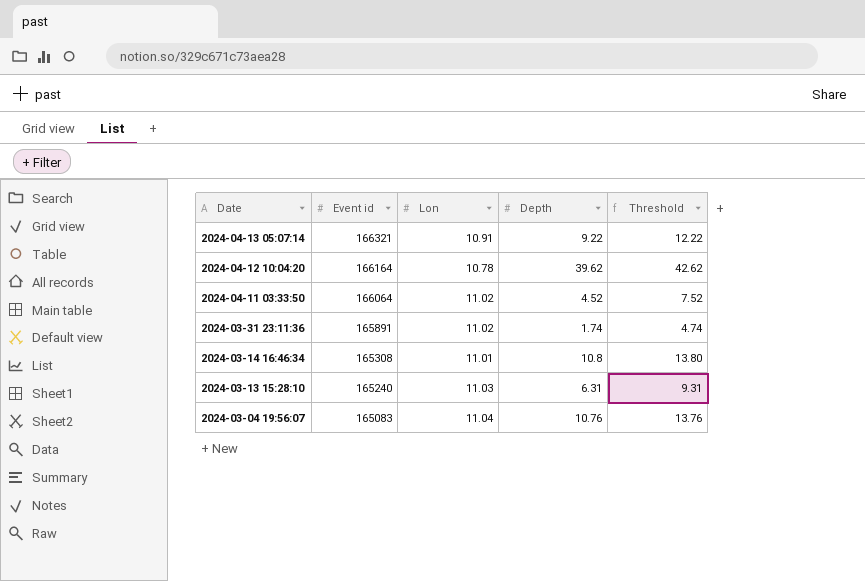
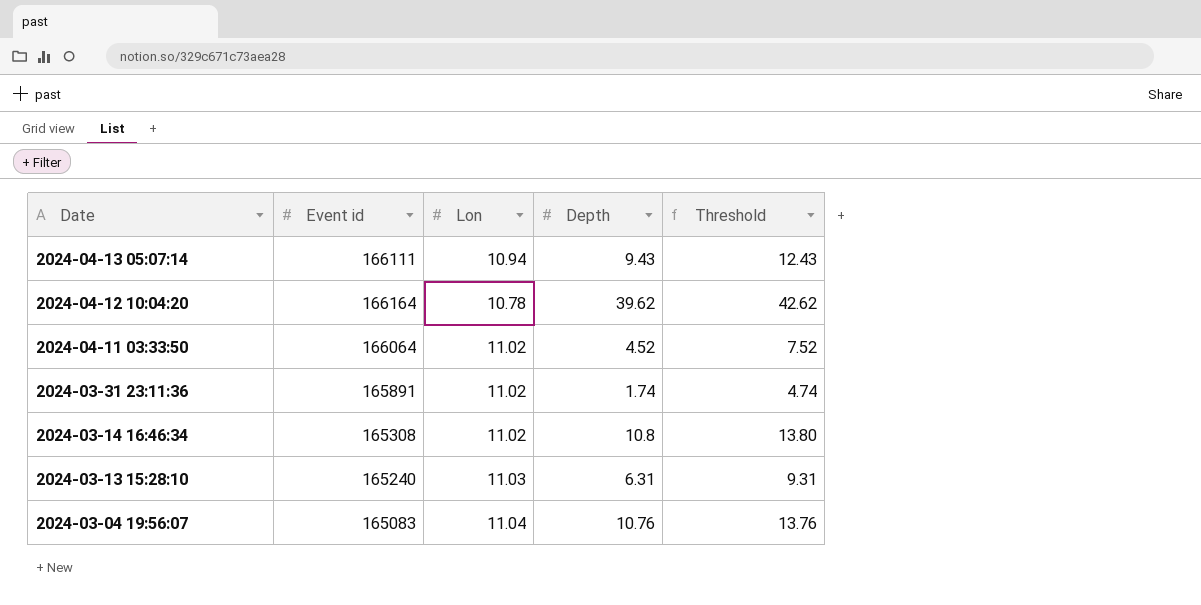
2024-04-13 05:07:14 | Event id: 166321 -> 166111
2024-04-13 05:07:14 | Lon: 10.91 -> 10.94
2024-04-13 05:07:14 | Depth: 9.22 -> 9.43
2024-04-13 05:07:14 | Threshold: 12.22 -> 12.43
2024-03-14 16:46:34 | Lon: 11.01 -> 11.02

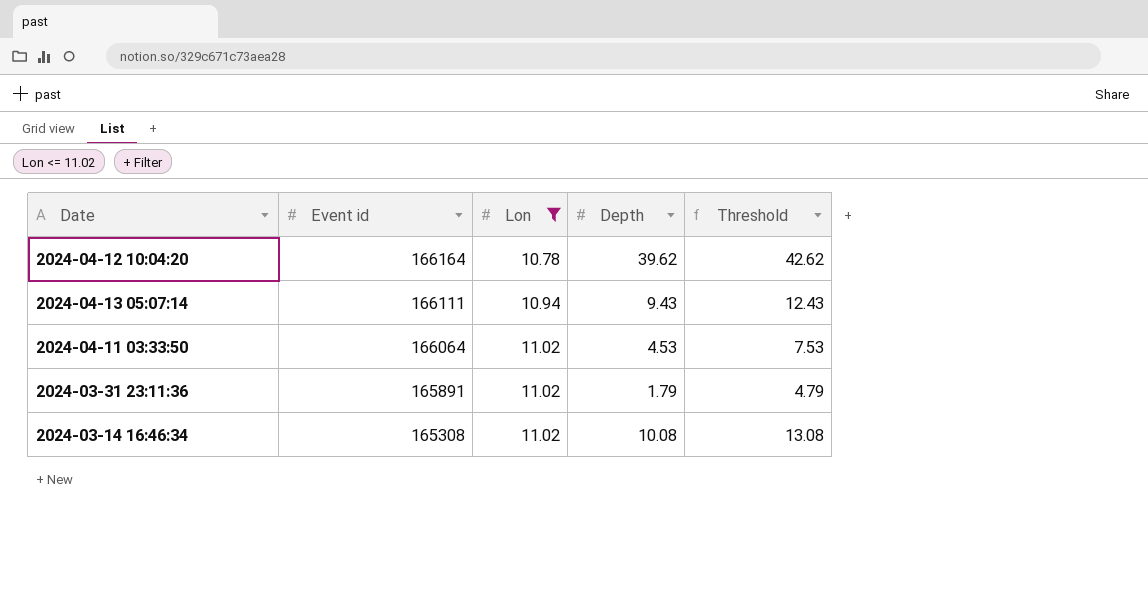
filter: none -> Lon <= 11.02
row order: Date descending -> Event id descending
2024-04-11 03:33:50 | Depth: 4.52 -> 4.53
2024-04-11 03:33:50 | Threshold: 7.52 -> 7.53
2024-03-31 23:11:36 | Depth: 1.74 -> 1.79
2024-03-31 23:11:36 | Threshold: 4.74 -> 4.79
2024-03-14 16:46:34 | Depth: 10.8 -> 10.08
2024-03-14 16:46:34 | Threshold: 13.80 -> 13.08

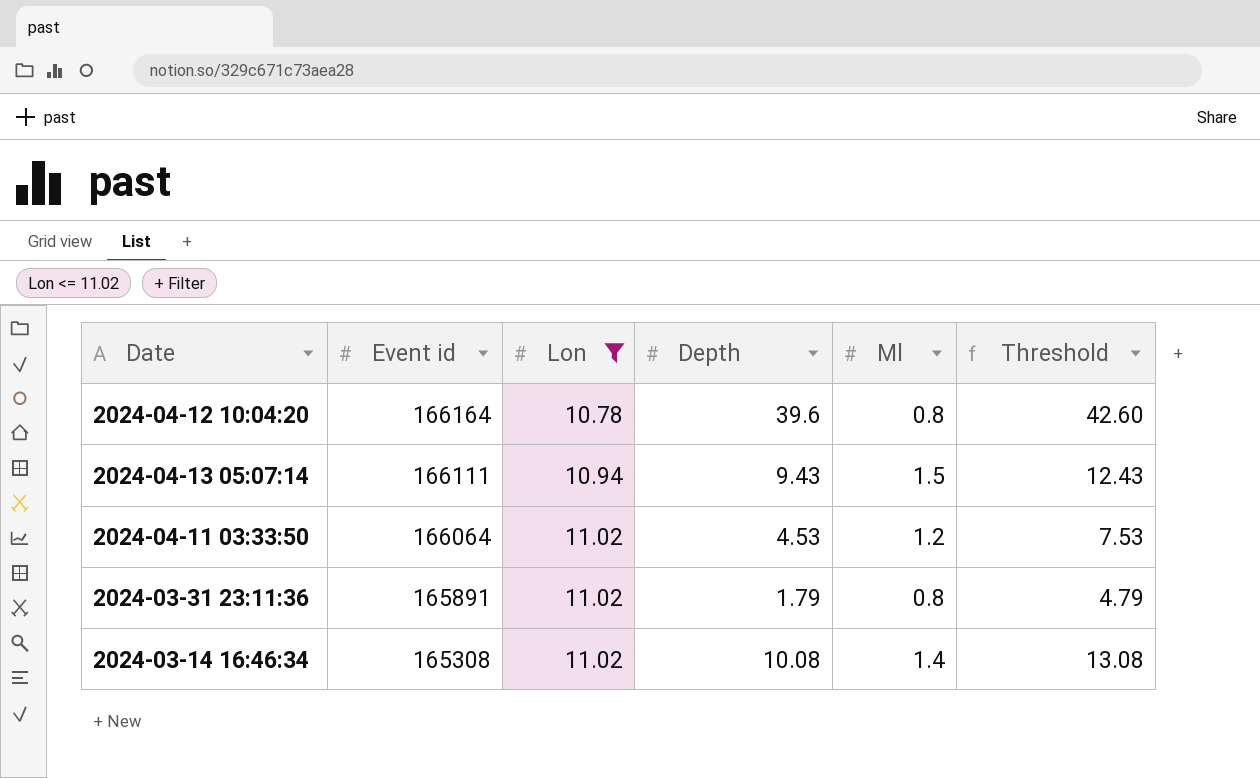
column Ml | position: none -> 5
2024-04-12 10:04:20 | Depth: 39.62 -> 39.6
2024-04-12 10:04:20 | Threshold: 42.62 -> 42.60

